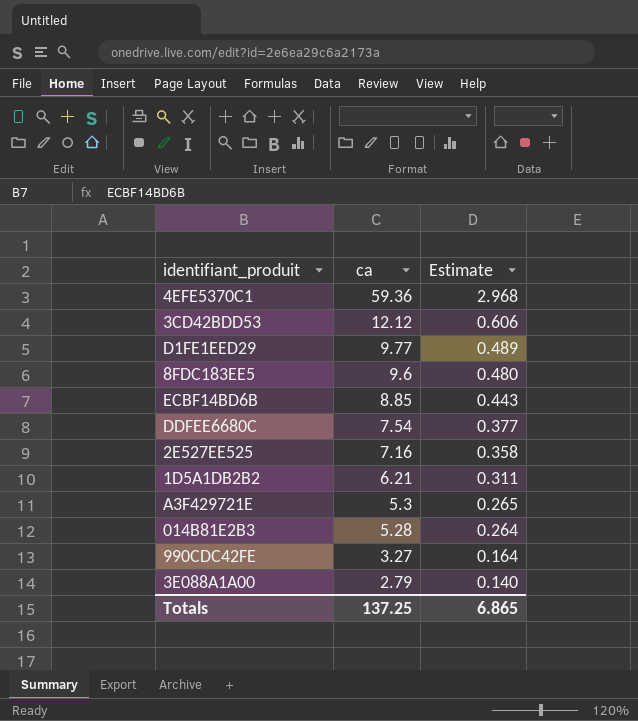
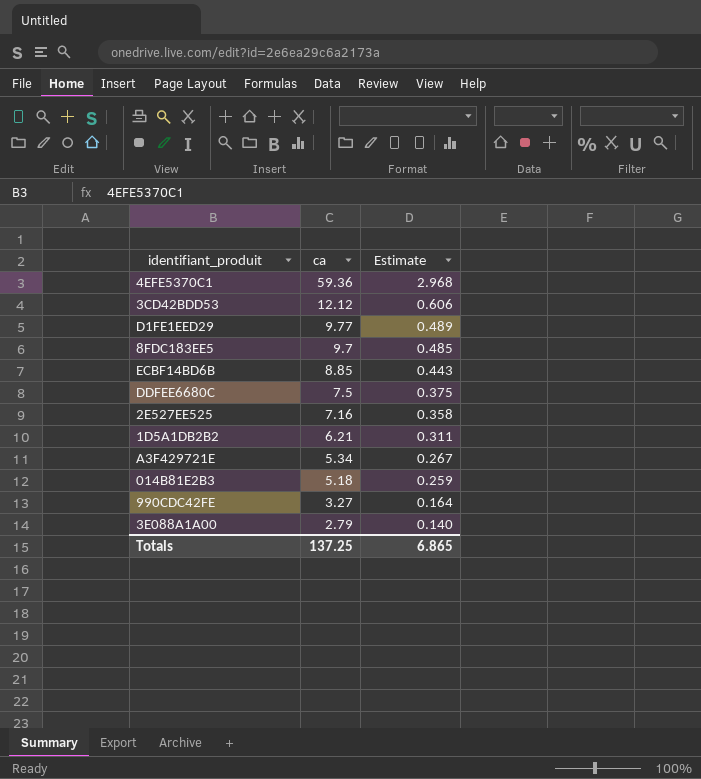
8FDC183EE5 | ca: 9.6 -> 9.7
8FDC183EE5 | Estimate: 0.480 -> 0.485
DDFEE6680C | ca: 7.54 -> 7.5
DDFEE6680C | Estimate: 0.377 -> 0.375
A3F429721E | ca: 5.3 -> 5.34
A3F429721E | Estimate: 0.265 -> 0.267
014B81E2B3 | ca: 5.28 -> 5.18
014B81E2B3 | Estimate: 0.264 -> 0.259

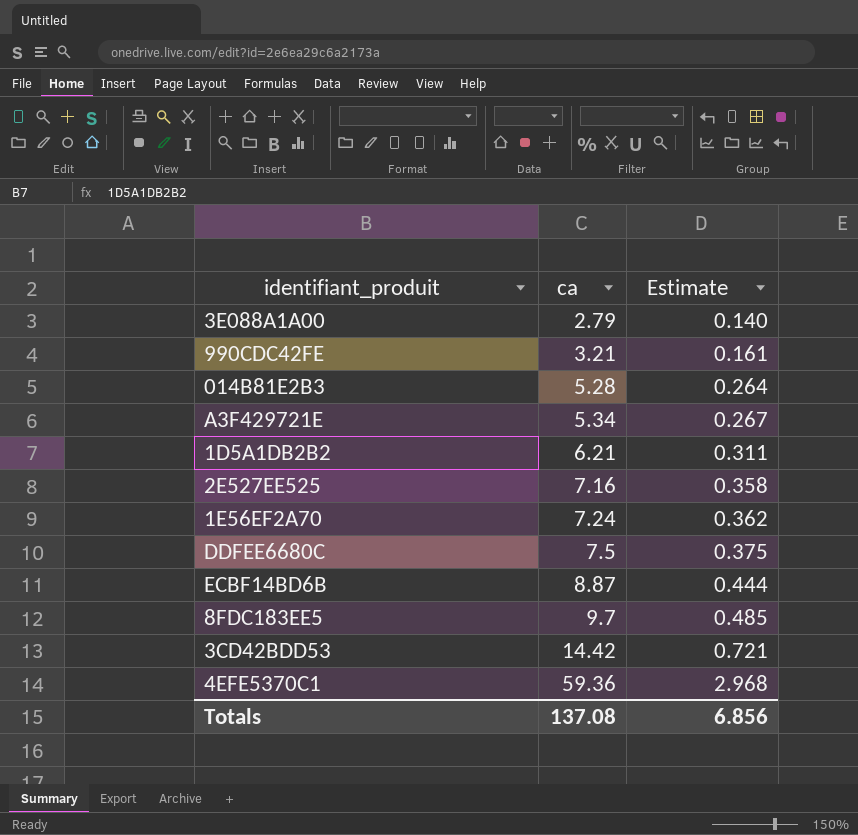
row order: ca descending -> ca ascending
row D1FE1EED29: 9.77 | 0.489 -> none
990CDC42FE | ca: 3.27 -> 3.21
990CDC42FE | Estimate: 0.164 -> 0.161
014B81E2B3 | ca: 5.18 -> 5.28
014B81E2B3 | Estimate: 0.259 -> 0.264
row 1E56EF2A70: none -> 7.24 | 0.362
ECBF14BD6B | ca: 8.85 -> 8.87
ECBF14BD6B | Estimate: 0.443 -> 0.444
3CD42BDD53 | ca: 12.12 -> 14.42
3CD42BDD53 | Estimate: 0.606 -> 0.721
Totals | ca: 137.25 -> 137.08
Totals | Estimate: 6.865 -> 6.856

